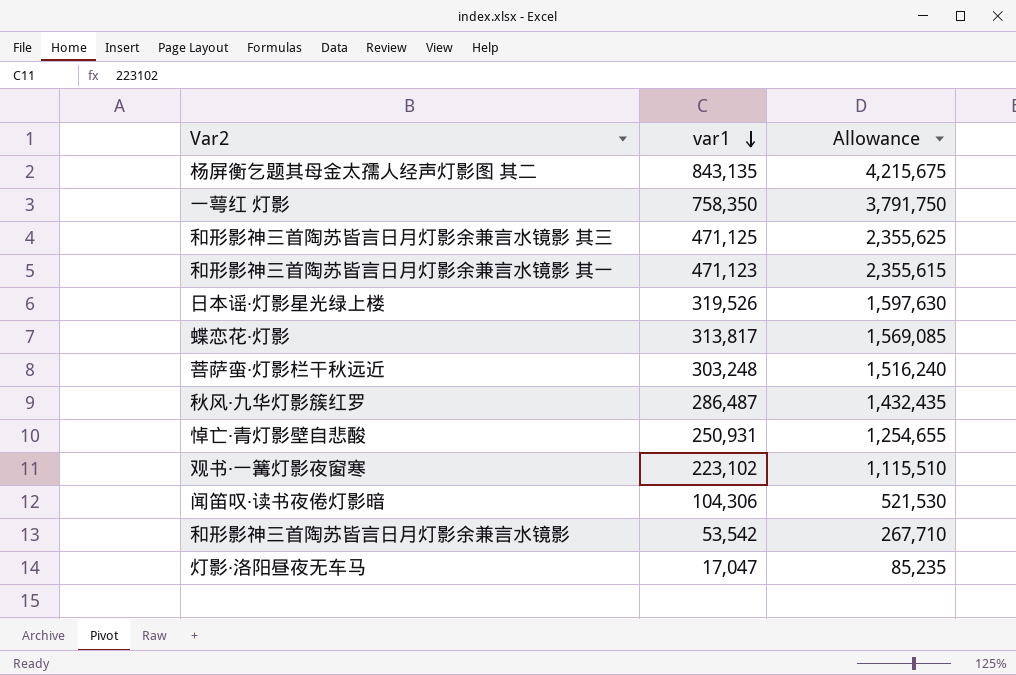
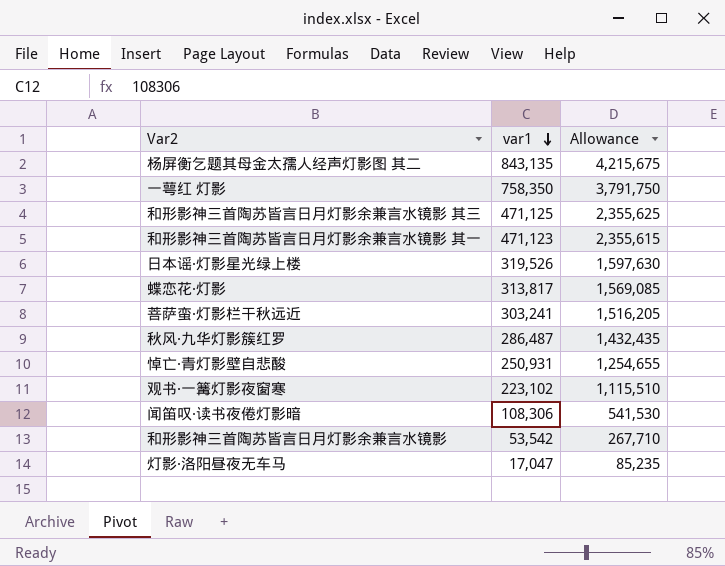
菩萨蛮·灯影栏干秋远近 | var1: 303,248 -> 303,241
菩萨蛮·灯影栏干秋远近 | Allowance: 1,516,240 -> 1,516,205
闻笛叹·读书夜倦灯影暗 | var1: 104,306 -> 108,306
闻笛叹·读书夜倦灯影暗 | Allowance: 521,530 -> 541,530

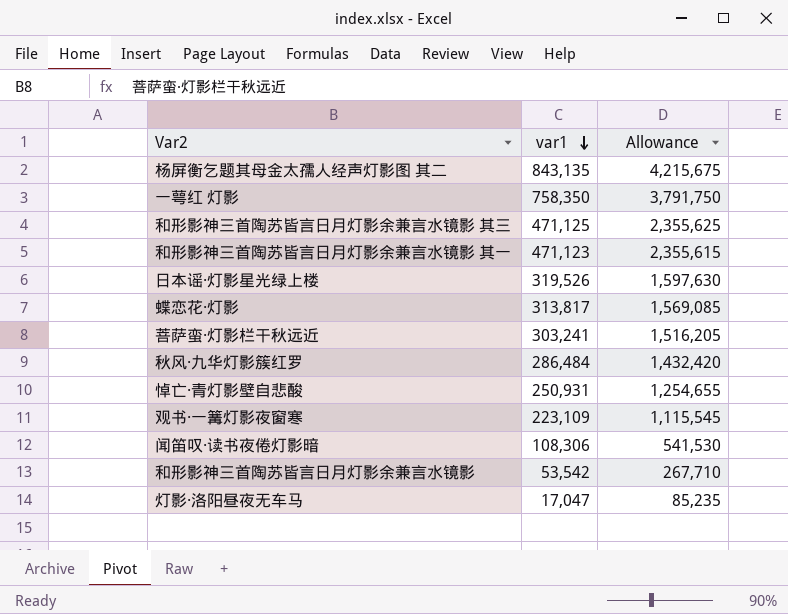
秋风·九华灯影簇红罗 | var1: 286,487 -> 286,484
秋风·九华灯影簇红罗 | Allowance: 1,432,435 -> 1,432,420
观书·一篝灯影夜窗寒 | var1: 223,102 -> 223,109
观书·一篝灯影夜窗寒 | Allowance: 1,115,510 -> 1,115,545

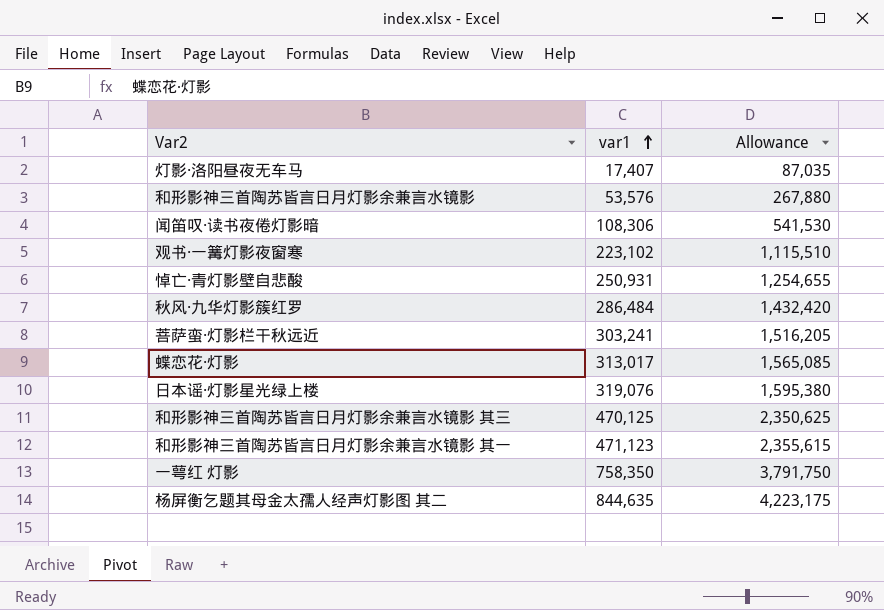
row order: var1 descending -> var1 ascending
灯影·洛阳昼夜无车马 | var1: 17,047 -> 17,407
灯影·洛阳昼夜无车马 | Allowance: 85,235 -> 87,035
和形影神三首陶苏皆言日月灯影余兼言水镜影 | var1: 53,542 -> 53,576
和形影神三首陶苏皆言日月灯影余兼言水镜影 | Allowance: 267,710 -> 267,880
观书·一篝灯影夜窗寒 | var1: 223,109 -> 223,102
观书·一篝灯影夜窗寒 | Allowance: 1,115,545 -> 1,115,510
蝶恋花·灯影 | var1: 313,817 -> 313,017
蝶恋花·灯影 | Allowance: 1,569,085 -> 1,565,085
日本谣·灯影星光绿上楼 | var1: 319,526 -> 319,076
日本谣·灯影星光绿上楼 | Allowance: 1,597,630 -> 1,595,380
和形影神三首陶苏皆言日月灯影余兼言水镜影 其三 | var1: 471,125 -> 470,125
和形影神三首陶苏皆言日月灯影余兼言水镜影 其三 | Allowance: 2,355,625 -> 2,350,625
杨屏衡乞题其母金太孺人经声灯影图 其二 | var1: 843,135 -> 844,635
杨屏衡乞题其母金太孺人经声灯影图 其二 | Allowance: 4,215,675 -> 4,223,175

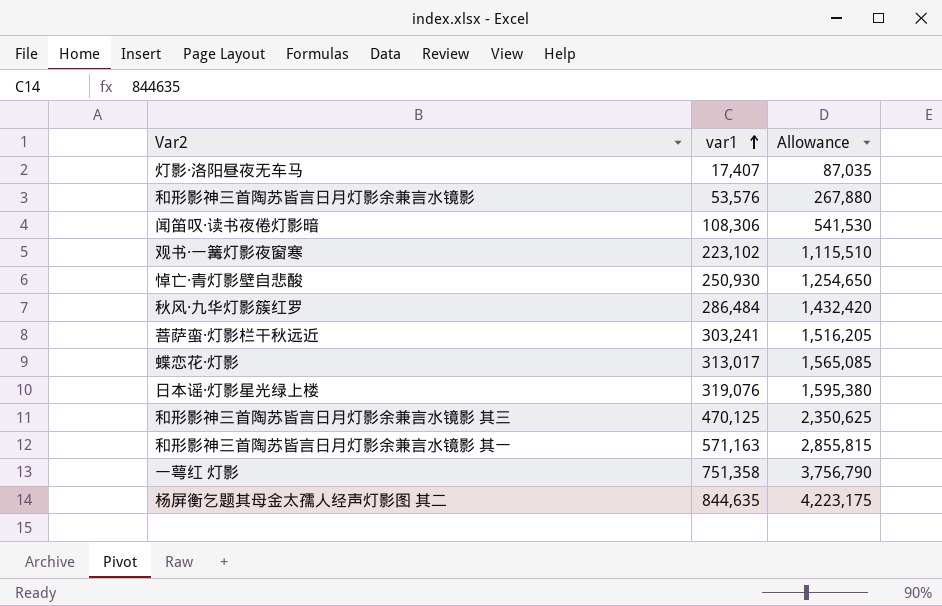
悼亡·青灯影壁自悲酸 | var1: 250,931 -> 250,930
悼亡·青灯影壁自悲酸 | Allowance: 1,254,655 -> 1,254,650
和形影神三首陶苏皆言日月灯影余兼言水镜影 其一 | var1: 471,123 -> 571,163
和形影神三首陶苏皆言日月灯影余兼言水镜影 其一 | Allowance: 2,355,615 -> 2,855,815
一萼红 灯影 | var1: 758,350 -> 751,358
一萼红 灯影 | Allowance: 3,791,750 -> 3,756,790

